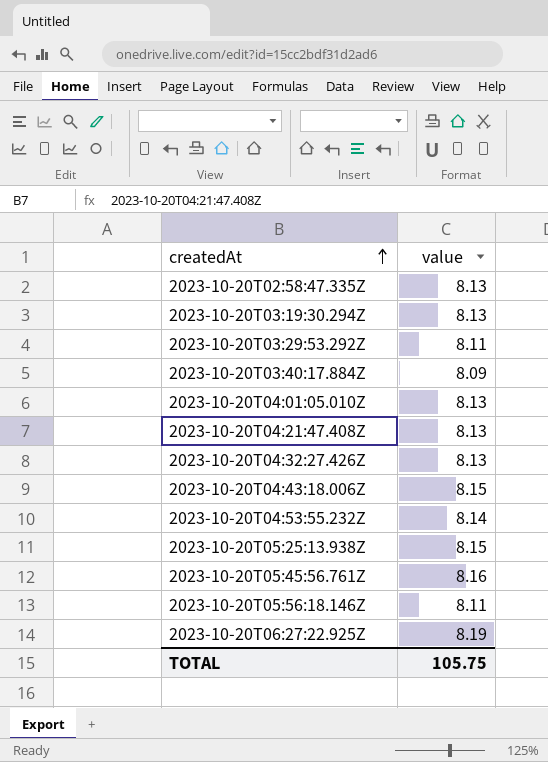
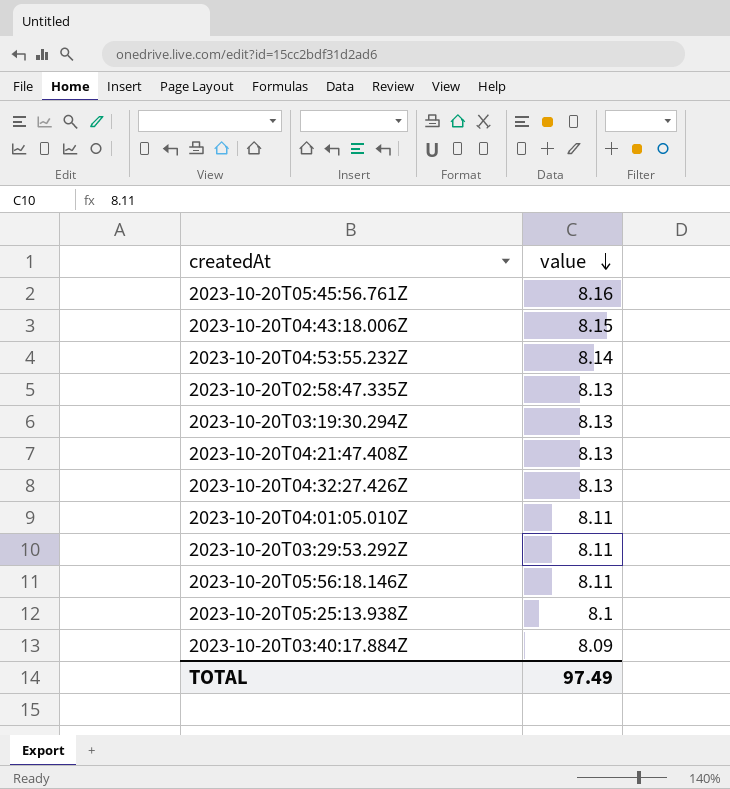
row order: createdAt ascending -> value descending
row 2023-10-20T06:27:22.925Z: 8.19 -> none
2023-10-20T04:01:05.010Z | value: 8.13 -> 8.11
2023-10-20T05:25:13.938Z | value: 8.15 -> 8.1
TOTAL | value: 105.75 -> 97.49

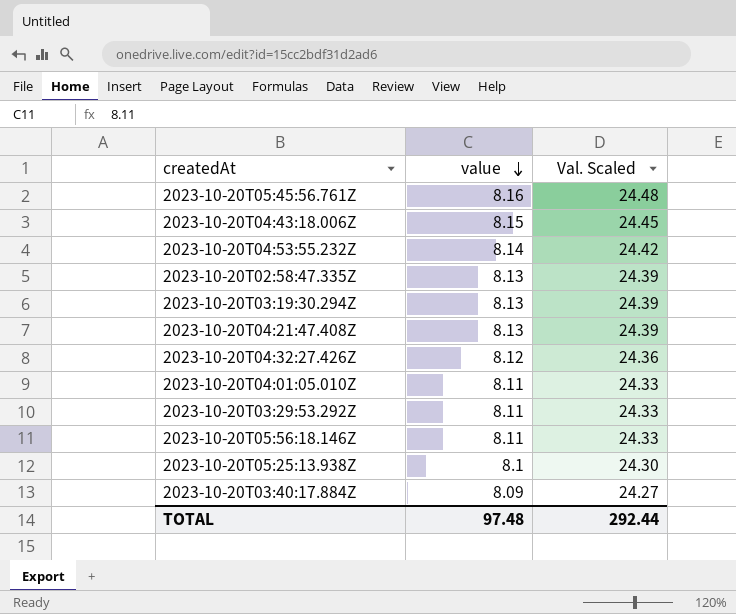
column Val. Scaled | formula: none -> [value] * 3
2023-10-20T04:32:27.426Z | value: 8.13 -> 8.12
TOTAL | value: 97.49 -> 97.48

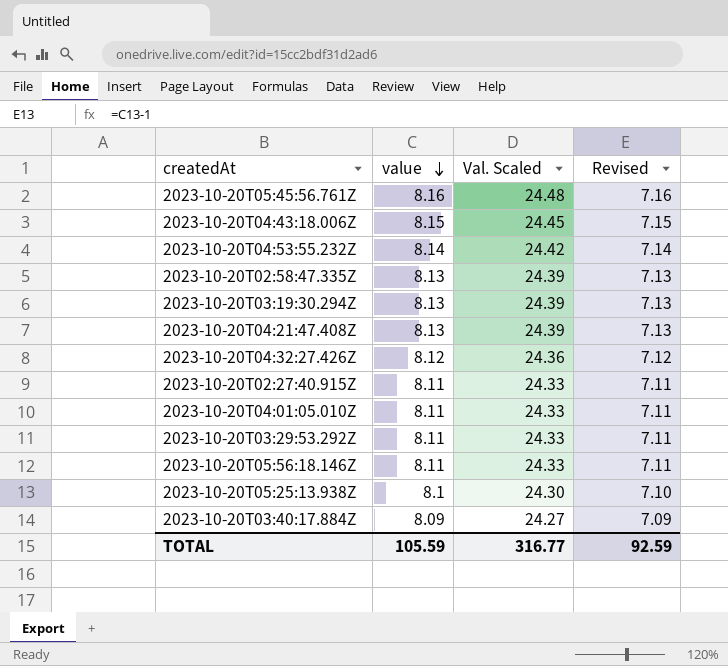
column Revised | formula: none -> [value] - 1
row 2023-10-20T02:27:40.915Z: none -> 8.11 | 24.33 | 7.11
TOTAL | value: 97.48 -> 105.59
TOTAL | Val. Scaled: 292.44 -> 316.77

